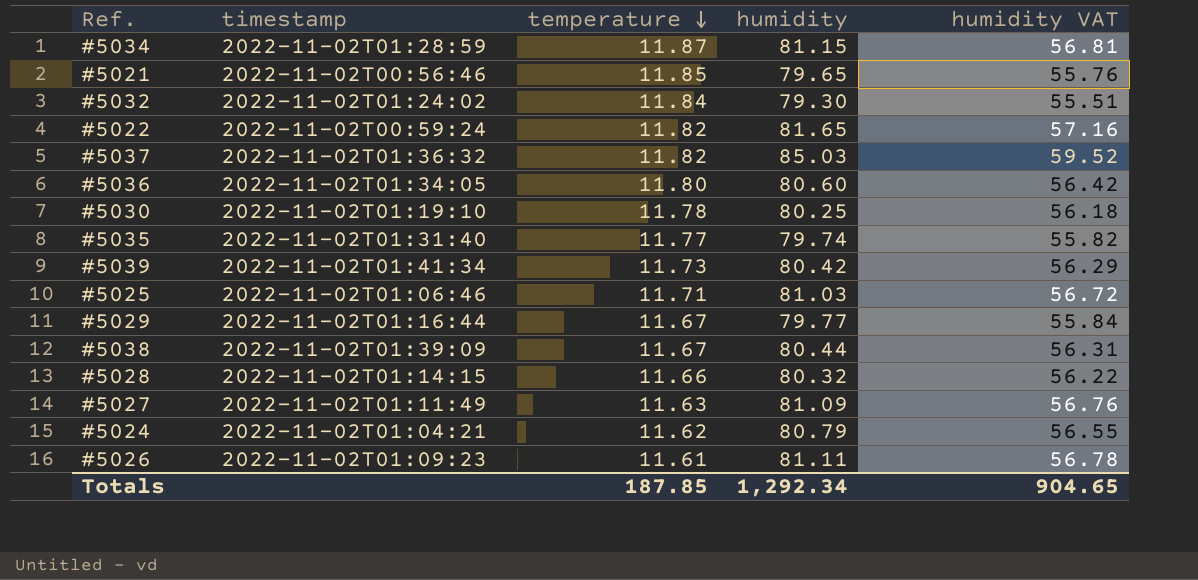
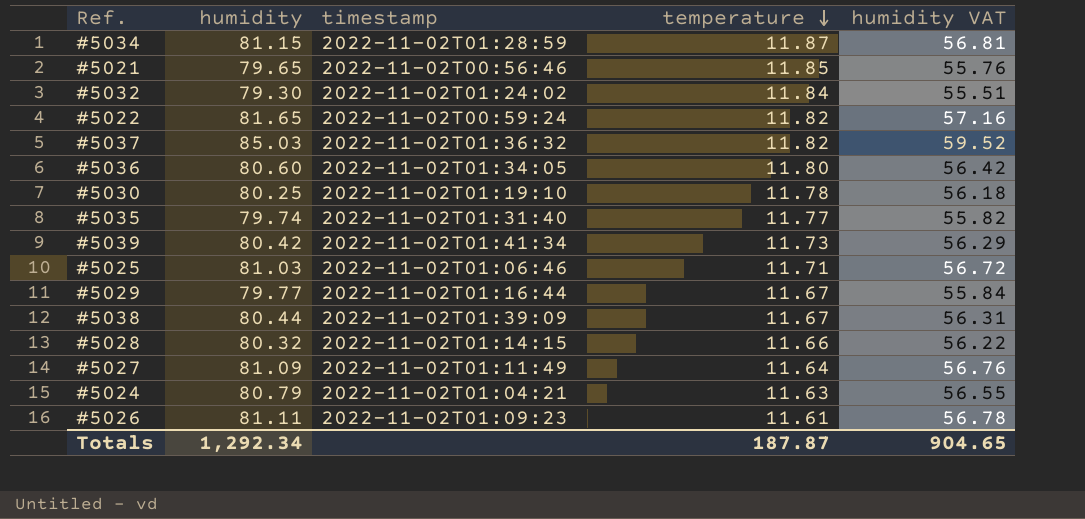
column humidity | position: 4 -> 2
#5027 | temperature: 11.63 -> 11.64
#5024 | temperature: 11.62 -> 11.63
Totals | temperature: 187.85 -> 187.87

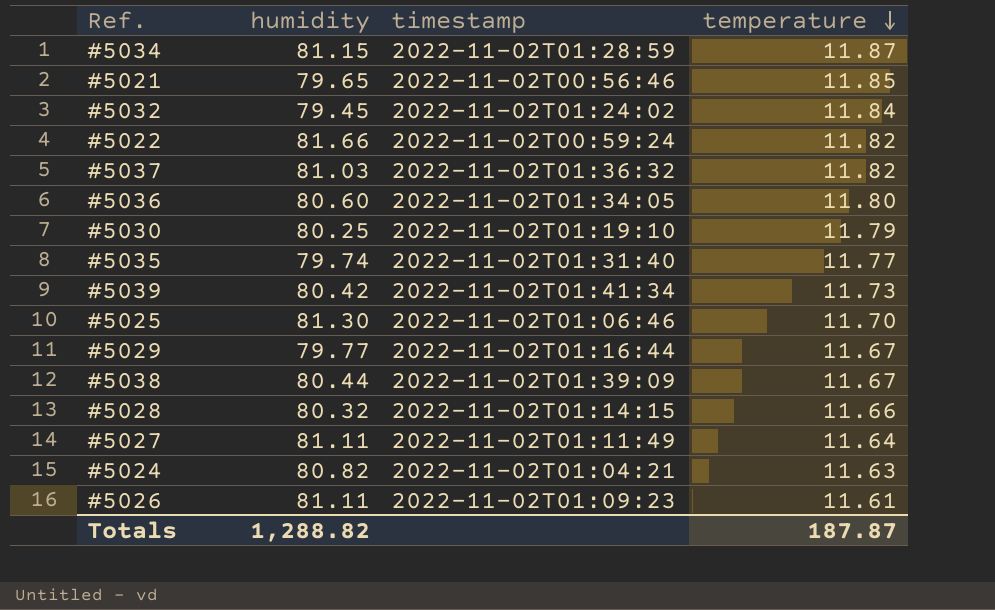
column humidity VAT | formula: [humidity] * 0.7 -> none
#5032 | humidity: 79.30 -> 79.45
#5022 | humidity: 81.65 -> 81.66
#5037 | humidity: 85.03 -> 81.03
#5030 | temperature: 11.78 -> 11.79
#5025 | humidity: 81.03 -> 81.30
#5025 | temperature: 11.71 -> 11.70
#5027 | humidity: 81.09 -> 81.11
#5024 | humidity: 80.79 -> 80.82
Totals | humidity: 1,292.34 -> 1,288.82

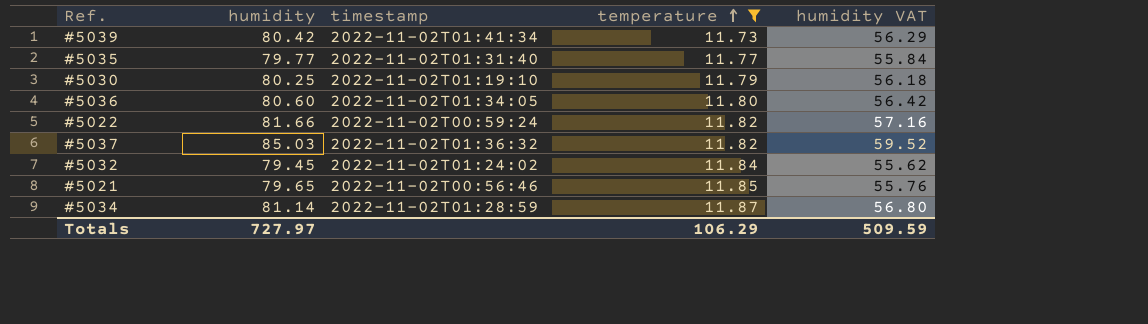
filter: none -> temperature >= 11.73
row order: temperature descending -> temperature ascending
column humidity VAT | formula: none -> [humidity] * 0.7
#5035 | humidity: 79.74 -> 79.77
#5037 | humidity: 81.03 -> 85.03
#5034 | humidity: 81.15 -> 81.14
Totals | humidity: 1,288.82 -> 727.97
Totals | temperature: 187.87 -> 106.29

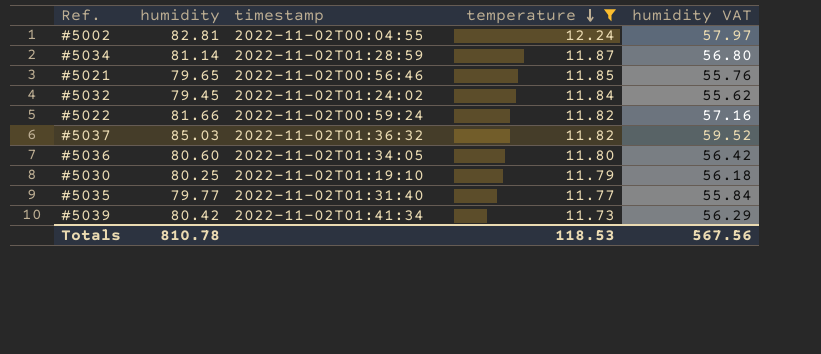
row order: temperature ascending -> temperature descending
row #5002: none -> 82.81 | 2022-11-02T00:04:55 | 12.24 | 57.97
Totals | humidity: 727.97 -> 810.78
Totals | temperature: 106.29 -> 118.53
Totals | humidity VAT: 509.59 -> 567.56

